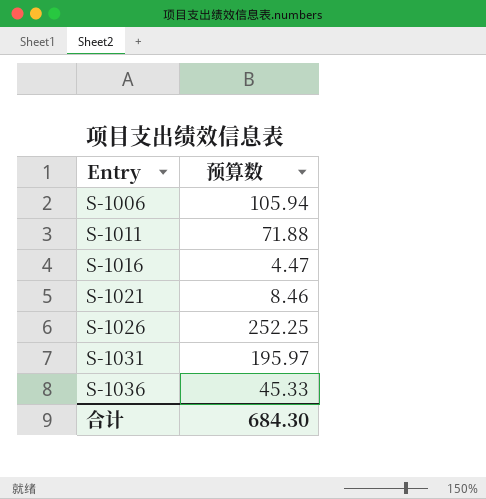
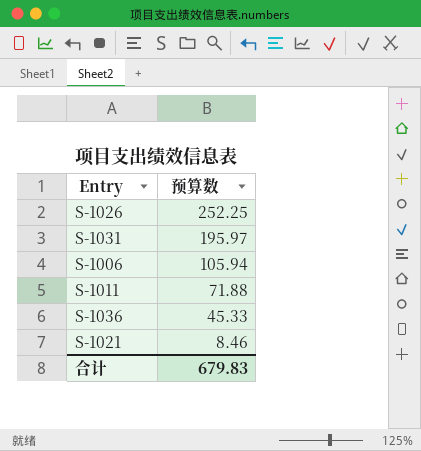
row order: Entry ascending -> 预算数 descending
row S-1016: 4.47 -> none
合计 | 预算数: 684.30 -> 679.83

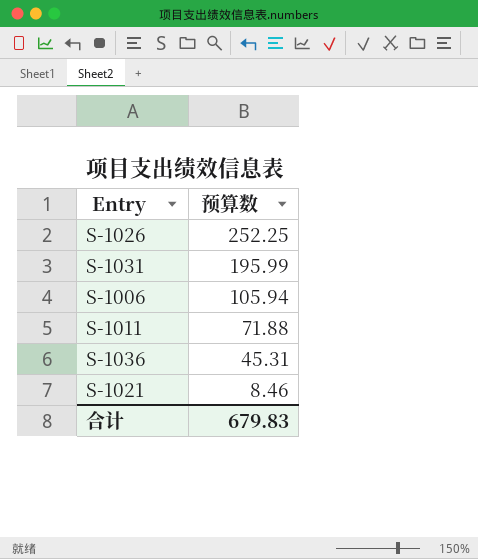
S-1031 | 预算数: 195.97 -> 195.99
S-1036 | 预算数: 45.33 -> 45.31

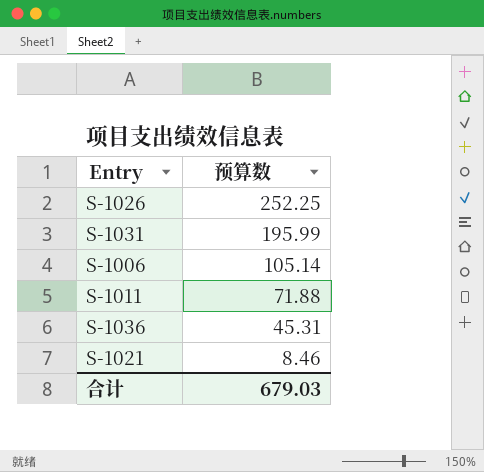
S-1006 | 预算数: 105.94 -> 105.14
合计 | 预算数: 679.83 -> 679.03

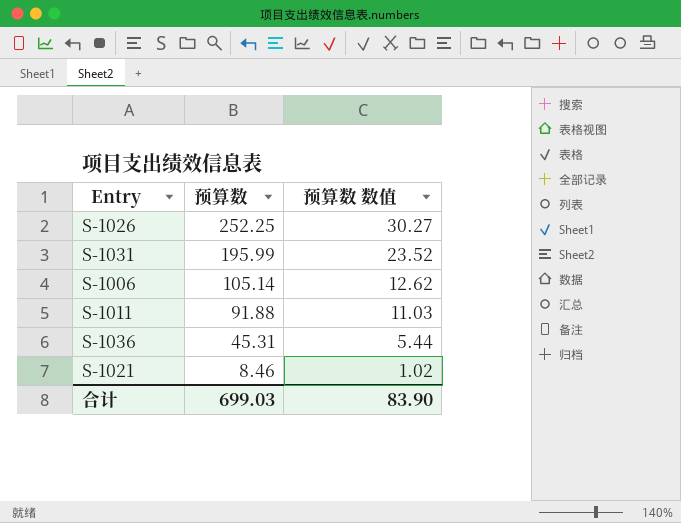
column 预算数 数值 | formula: none -> [预算数] * 0.12
S-1011 | 预算数: 71.88 -> 91.88
合计 | 预算数: 679.03 -> 699.03

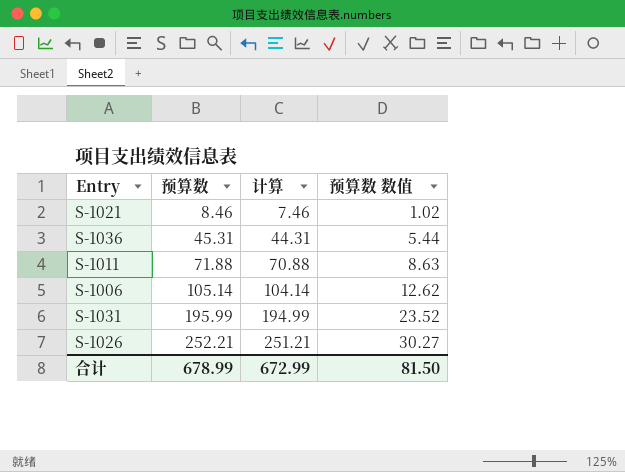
row order: 预算数 descending -> 预算数 ascending
column 计算 | formula: none -> [预算数] - 1
S-1011 | 预算数: 91.88 -> 71.88
S-1011 | 预算数 数值: 11.03 -> 8.63
S-1026 | 预算数: 252.25 -> 252.21
合计 | 预算数: 699.03 -> 678.99
合计 | 预算数 数值: 83.90 -> 81.50

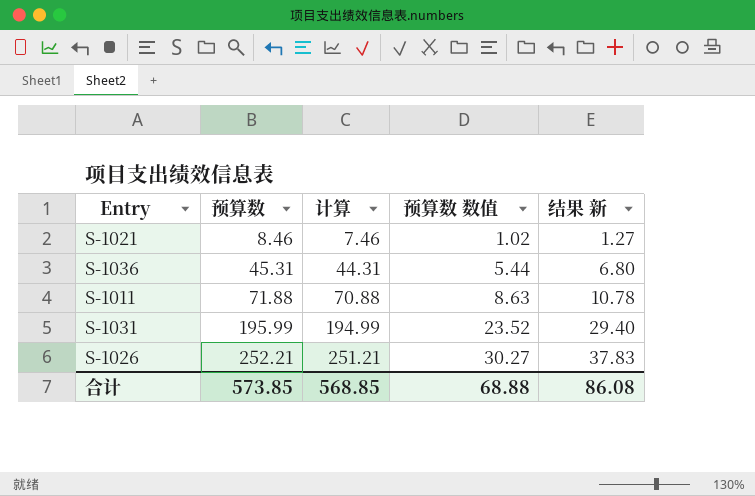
column 结果 新 | formula: none -> [预算数] * 0.15
row S-1006: 105.14 | 104.14 | 12.62 -> none
合计 | 预算数: 678.99 -> 573.85
合计 | 计算: 672.99 -> 568.85
合计 | 预算数 数值: 81.50 -> 68.88

